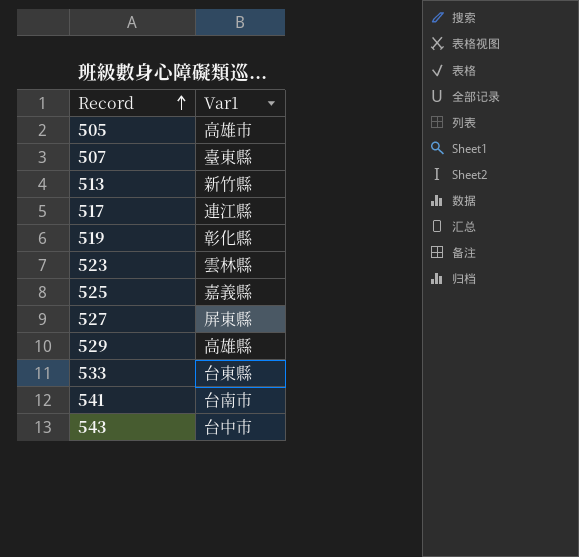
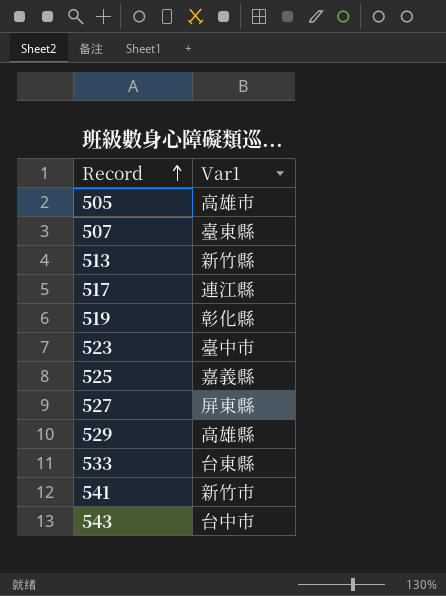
523 | Var1: 雲林縣 -> 臺中市
541 | Var1: 台南市 -> 新竹市

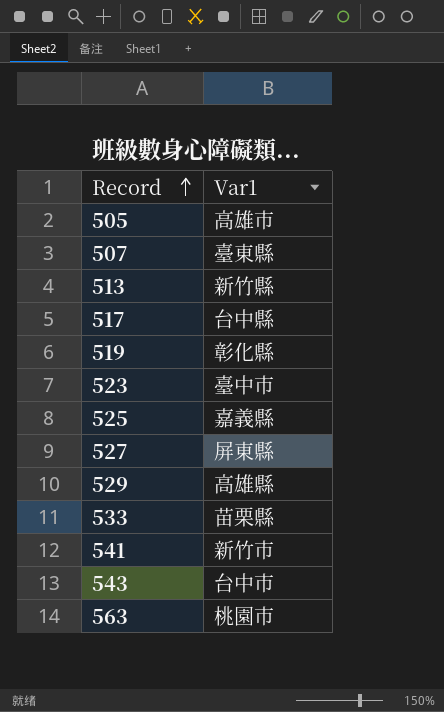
517 | Var1: 連江縣 -> 台中縣
533 | Var1: 台東縣 -> 苗栗縣
row 563: none -> 桃園市

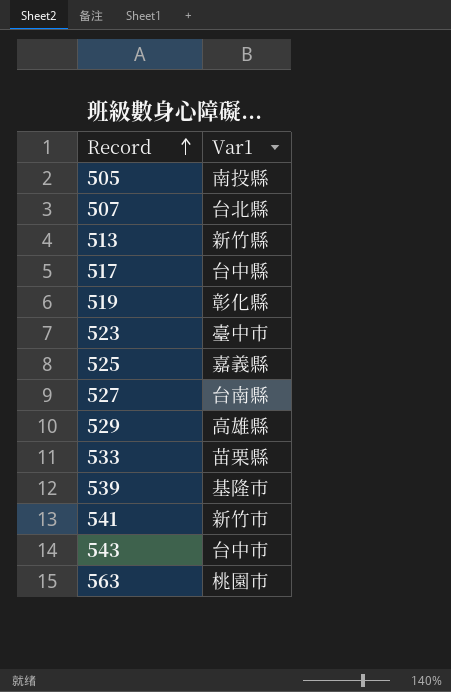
505 | Var1: 高雄市 -> 南投縣
507 | Var1: 臺東縣 -> 台北縣
527 | Var1: 屏東縣 -> 台南縣
row 539: none -> 基隆市

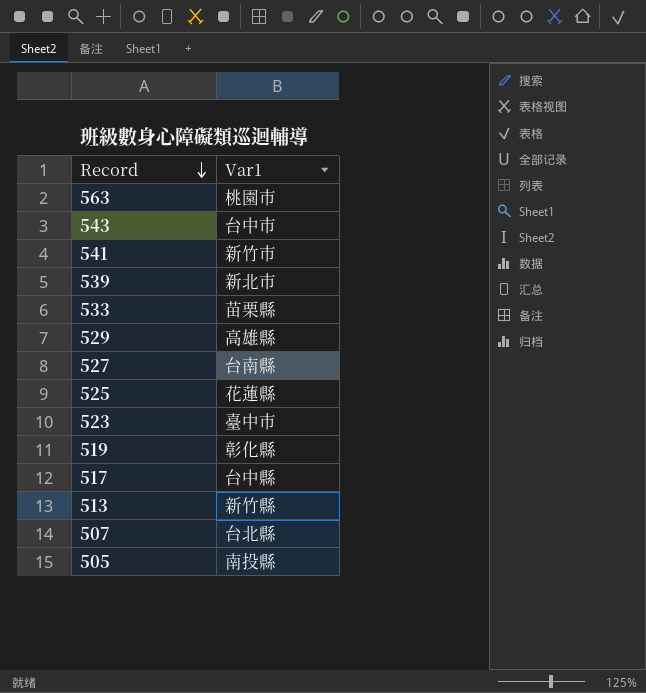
row order: Record ascending -> Record descending
539 | Var1: 基隆市 -> 新北市
525 | Var1: 嘉義縣 -> 花蓮縣

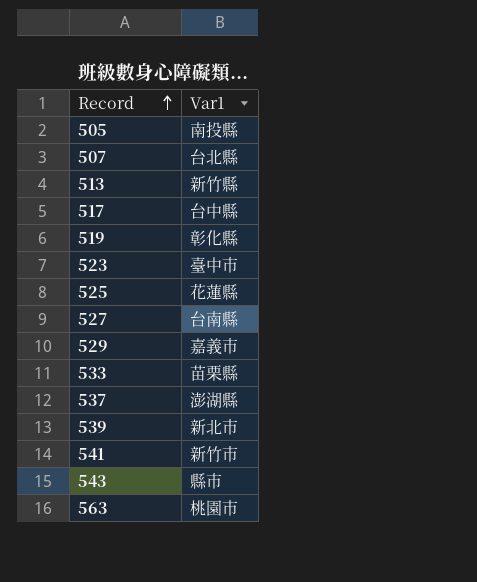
row order: Record descending -> Record ascending
529 | Var1: 高雄縣 -> 嘉義市
row 537: none -> 澎湖縣
543 | Var1: 台中市 -> 縣市

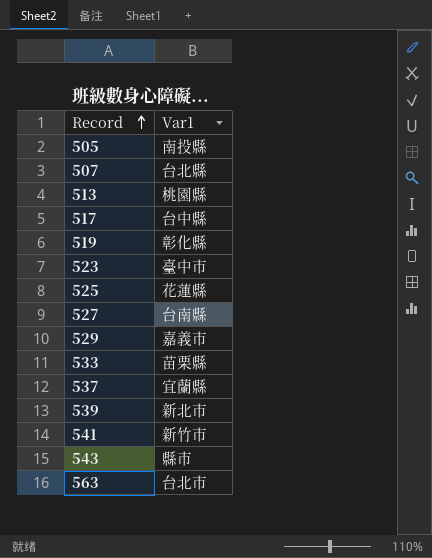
513 | Var1: 新竹縣 -> 桃園縣
537 | Var1: 澎湖縣 -> 宜蘭縣
563 | Var1: 桃園市 -> 台北市

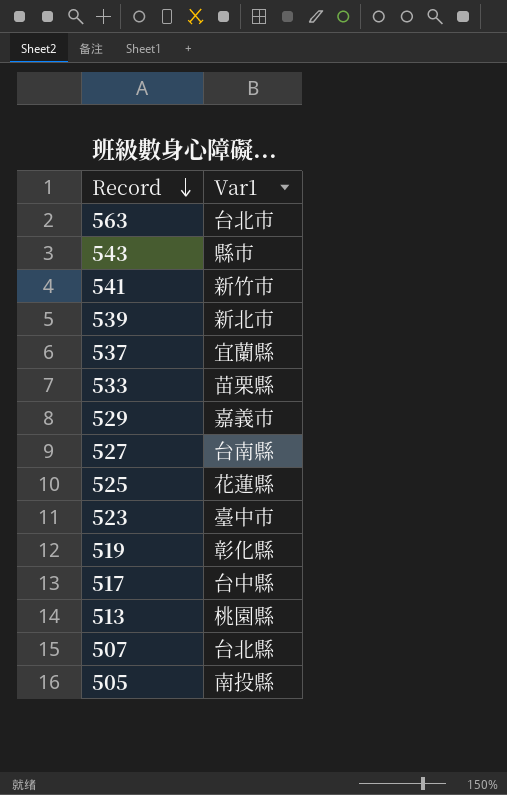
row order: Record ascending -> Record descending

